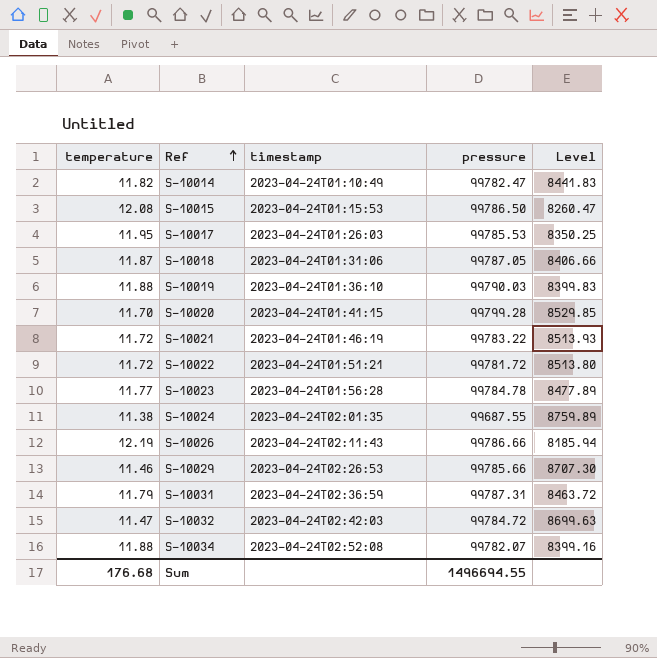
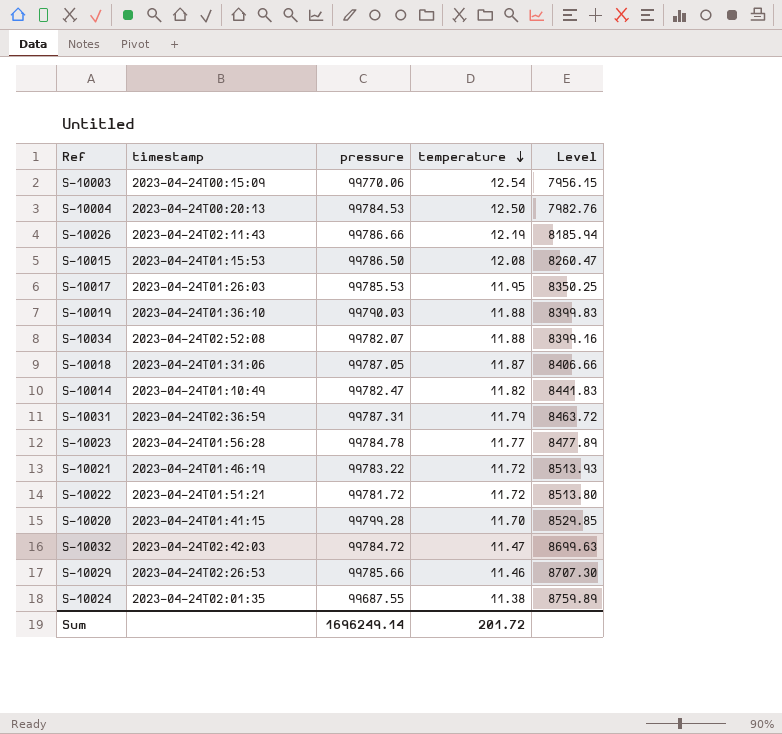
row order: Ref ascending -> temperature descending
column temperature | position: 1 -> 4
row S-10003: none -> 2023-04-24T00:15:09 | 99770.06 | 12.54 | 7956.15
row S-10004: none -> 2023-04-24T00:20:13 | 99784.53 | 12.50 | 7982.76
Sum | pressure: 1496694.55 -> 1696249.14
Sum | temperature: 176.68 -> 201.72

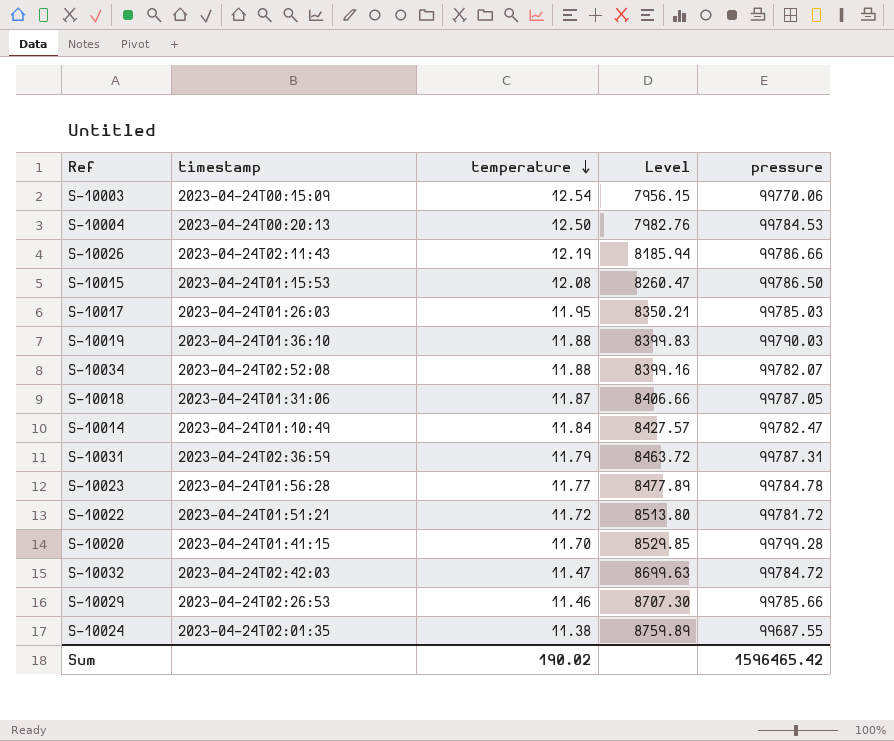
column pressure | position: 3 -> 5
row S-10021: 2023-04-24T01:46:19 | 99783.22 | 11.72 | 8513.93 -> none
S-10017 | Level: 8350.25 -> 8350.21
S-10017 | pressure: 99785.53 -> 99785.03
S-10014 | temperature: 11.82 -> 11.84
S-10014 | Level: 8441.83 -> 8427.57
Sum | temperature: 201.72 -> 190.02
Sum | pressure: 1696249.14 -> 1596465.42

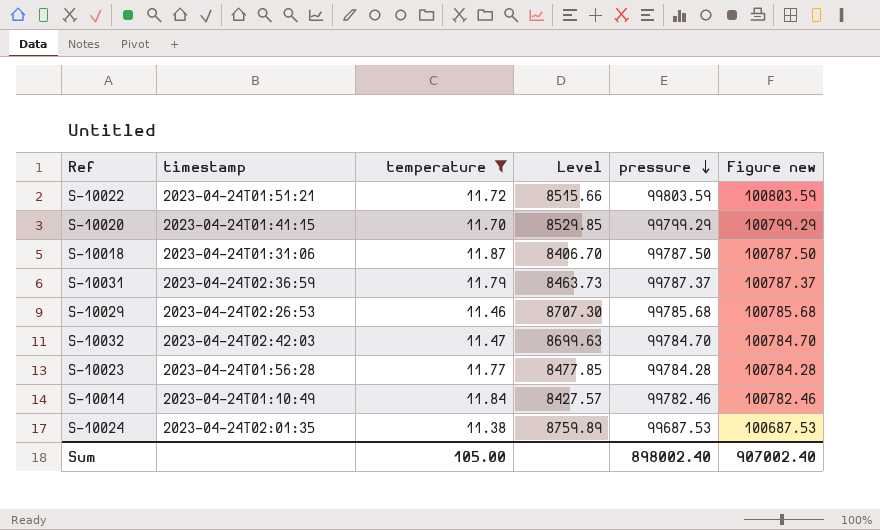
filter: none -> temperature <= 11.87
row order: temperature descending -> pressure descending
column Figure new | formula: none -> [pressure] + 1000
S-10022 | Level: 8513.80 -> 8515.66
S-10022 | pressure: 99781.72 -> 99803.59
S-10020 | pressure: 99799.28 -> 99799.29
S-10018 | Level: 8406.66 -> 8406.70
S-10018 | pressure: 99787.05 -> 99787.50
S-10031 | Level: 8463.72 -> 8463.73
S-10031 | pressure: 99787.31 -> 99787.37
S-10029 | pressure: 99785.66 -> 99785.68
S-10032 | pressure: 99784.72 -> 99784.70
S-10023 | Level: 8477.89 -> 8477.85
S-10023 | pressure: 99784.78 -> 99784.28
S-10014 | pressure: 99782.47 -> 99782.46
S-10024 | pressure: 99687.55 -> 99687.53
Sum | temperature: 190.02 -> 105.00
Sum | pressure: 1596465.42 -> 898002.40

